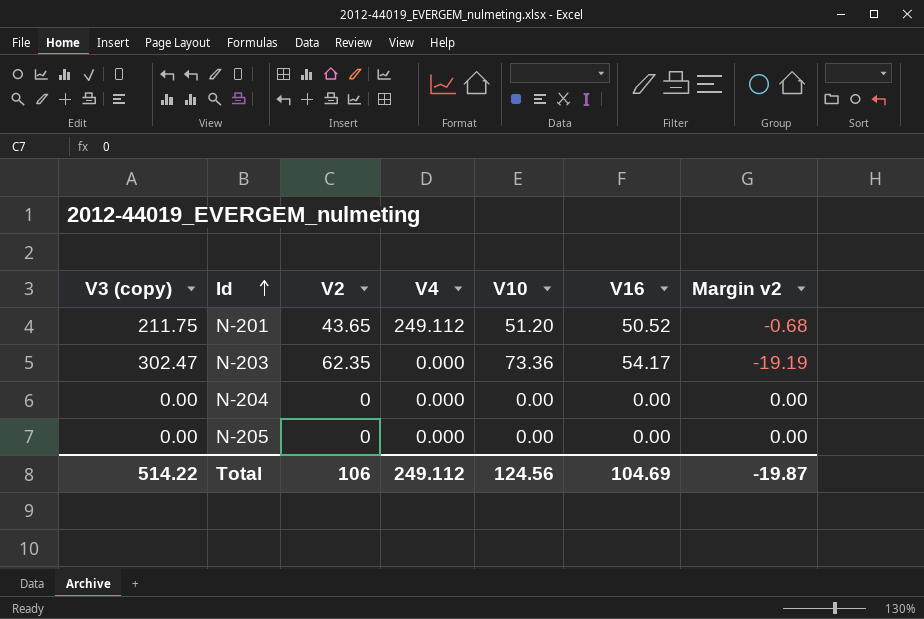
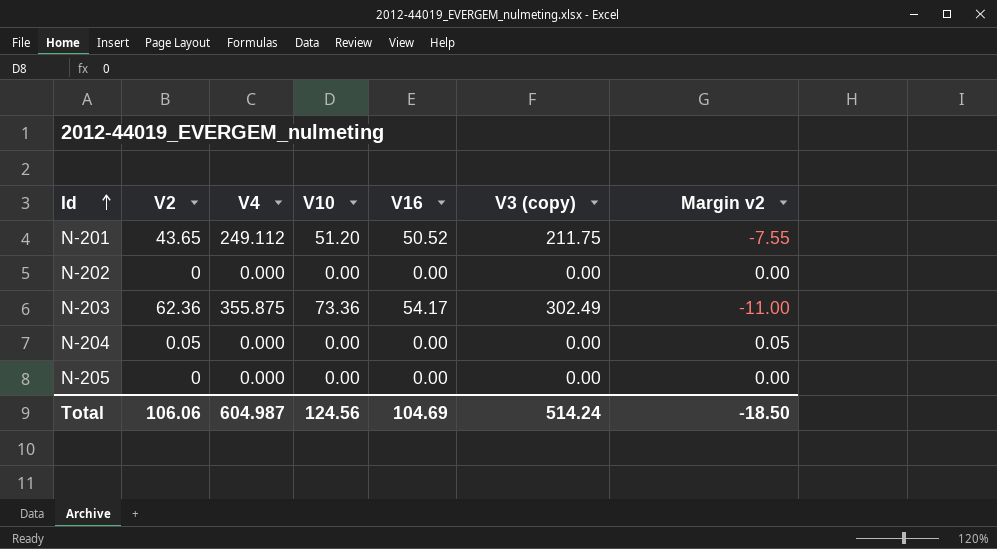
column V3 (copy) | position: 1 -> 6
column Margin v2 | formula: [V16] - [V10] -> [V2] - [V10]
row N-202: none -> 0 | 0.000 | 0.00 | 0.00 | 0.00 | 0.00
N-203 | V2: 62.35 -> 62.36
N-203 | V4: 0.000 -> 355.875
N-203 | V3 (copy): 302.47 -> 302.49
N-204 | V2: 0 -> 0.05
Total | V2: 106 -> 106.06
Total | V4: 249.112 -> 604.987
Total | V3 (copy): 514.22 -> 514.24
Total | Margin v2: -19.87 -> -18.50

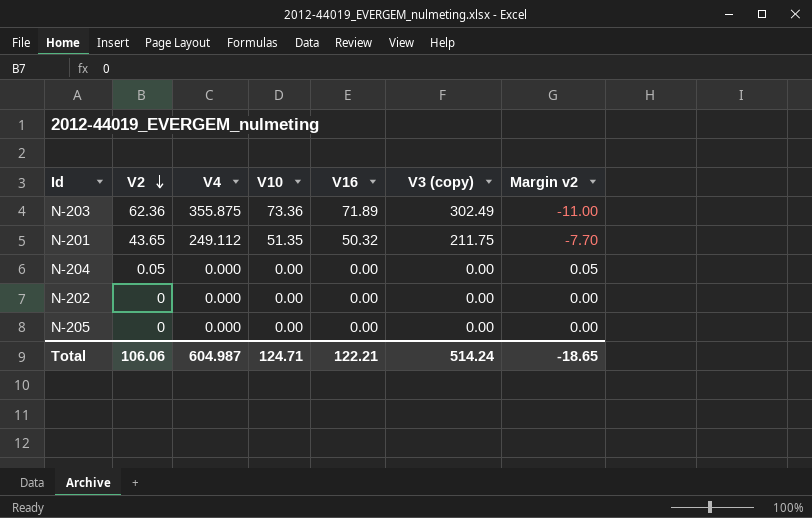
row order: Id ascending -> V2 descending
N-203 | V16: 54.17 -> 71.89
N-201 | V10: 51.20 -> 51.35
N-201 | V16: 50.52 -> 50.32
N-201 | Margin v2: -7.55 -> -7.70
Total | V10: 124.56 -> 124.71
Total | V16: 104.69 -> 122.21
Total | Margin v2: -18.50 -> -18.65

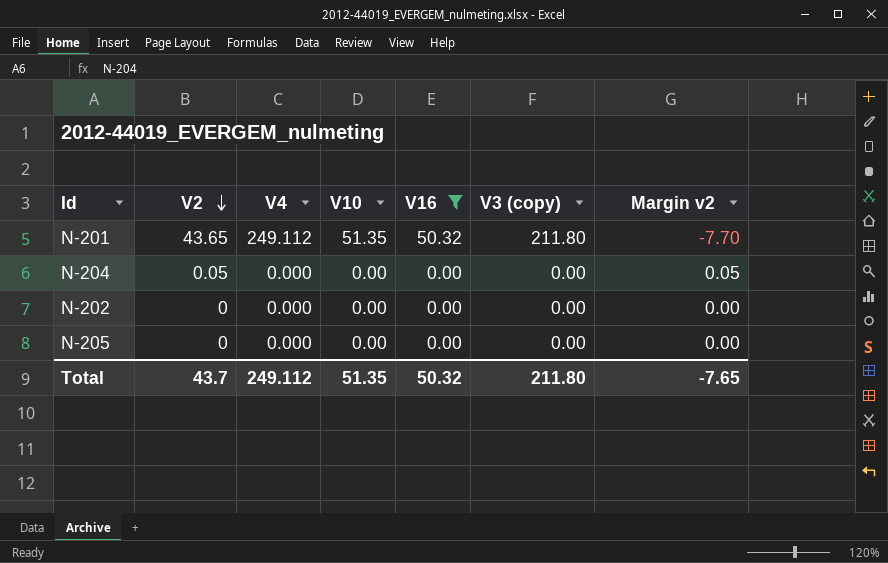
filter: none -> V16 != 71.89
N-201 | V3 (copy): 211.75 -> 211.80
Total | V2: 106.06 -> 43.7
Total | V4: 604.987 -> 249.112
Total | V10: 124.71 -> 51.35
Total | V16: 122.21 -> 50.32
Total | V3 (copy): 514.24 -> 211.80
Total | Margin v2: -18.65 -> -7.65

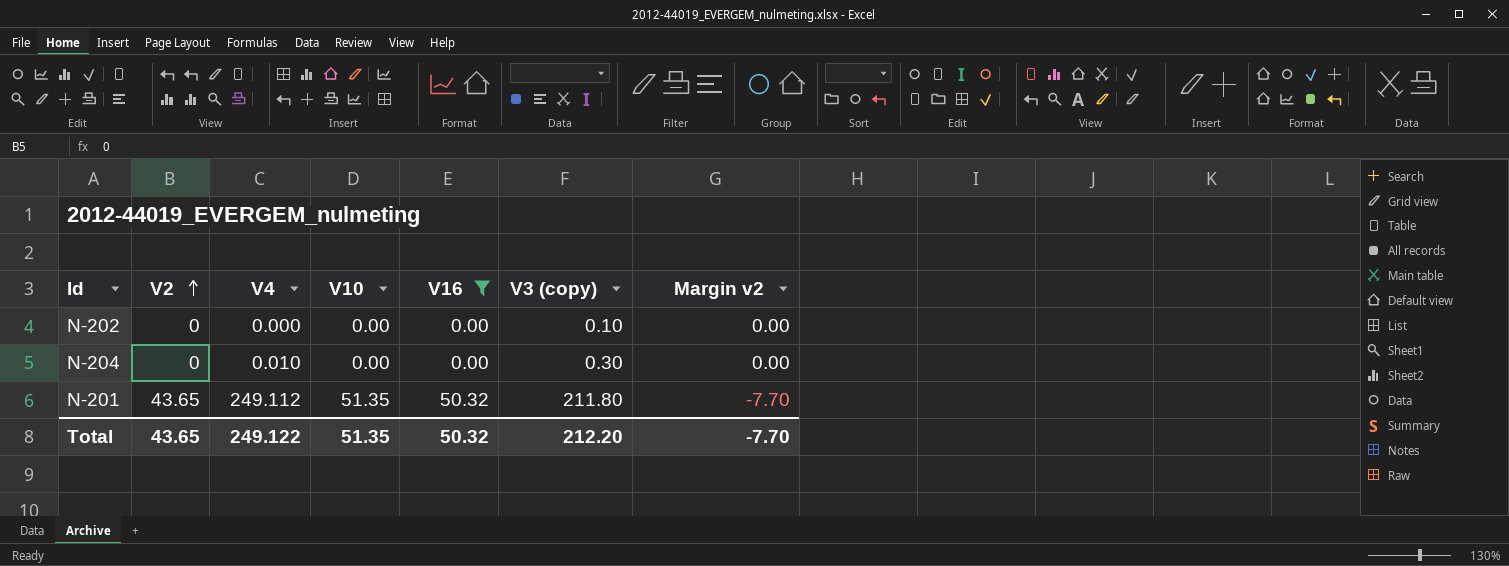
row order: V2 descending -> V2 ascending
row N-205: 0 | 0.000 | 0.00 | 0.00 | 0.00 | 0.00 -> none
N-202 | V3 (copy): 0.00 -> 0.10
N-204 | V2: 0.05 -> 0
N-204 | V4: 0.000 -> 0.010
N-204 | V3 (copy): 0.00 -> 0.30
N-204 | Margin v2: 0.05 -> 0.00
Total | V2: 43.7 -> 43.65
Total | V4: 249.112 -> 249.122
Total | V3 (copy): 211.80 -> 212.20
Total | Margin v2: -7.65 -> -7.70

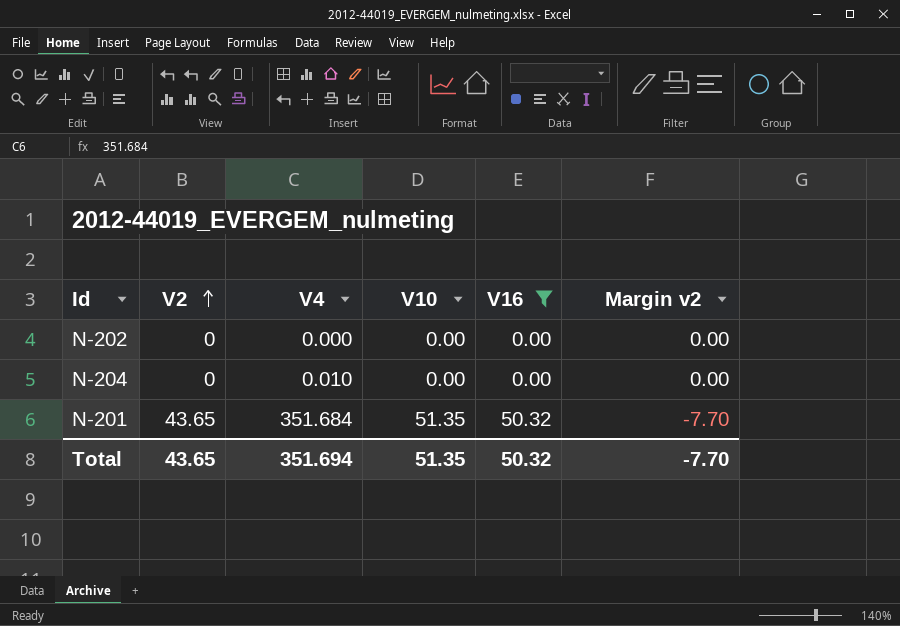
column V3 (copy) | position: 6 -> none
N-201 | V4: 249.112 -> 351.684
Total | V4: 249.122 -> 351.694

